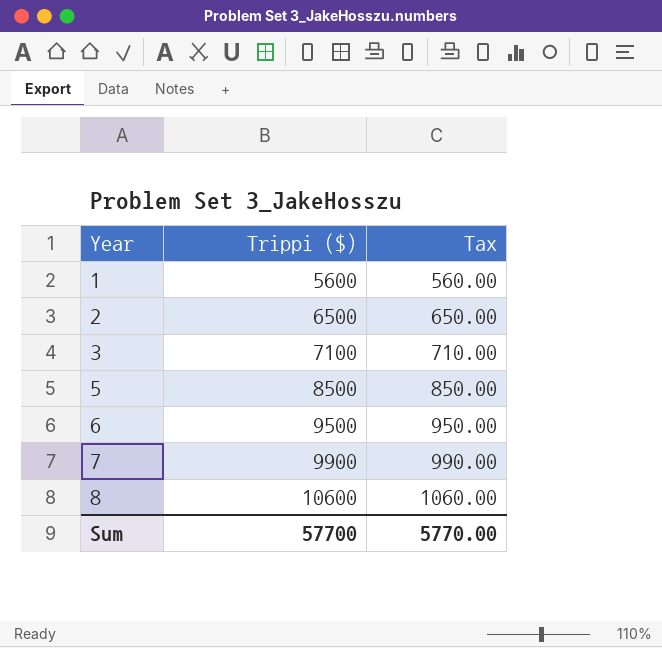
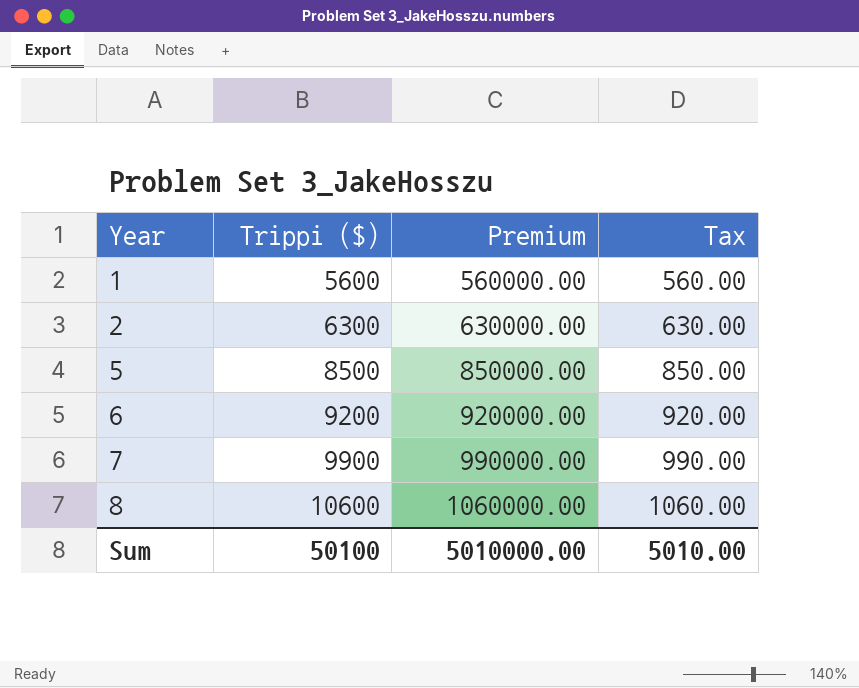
column Premium | formula: none -> [Trippi ($)] * 100
row 3: 7100 | 710.00 -> none
2 | Trippi ($): 6500 -> 6300
2 | Tax: 650.00 -> 630.00
6 | Trippi ($): 9500 -> 9200
6 | Tax: 950.00 -> 920.00
Sum | Trippi ($): 57700 -> 50100
Sum | Tax: 5770.00 -> 5010.00

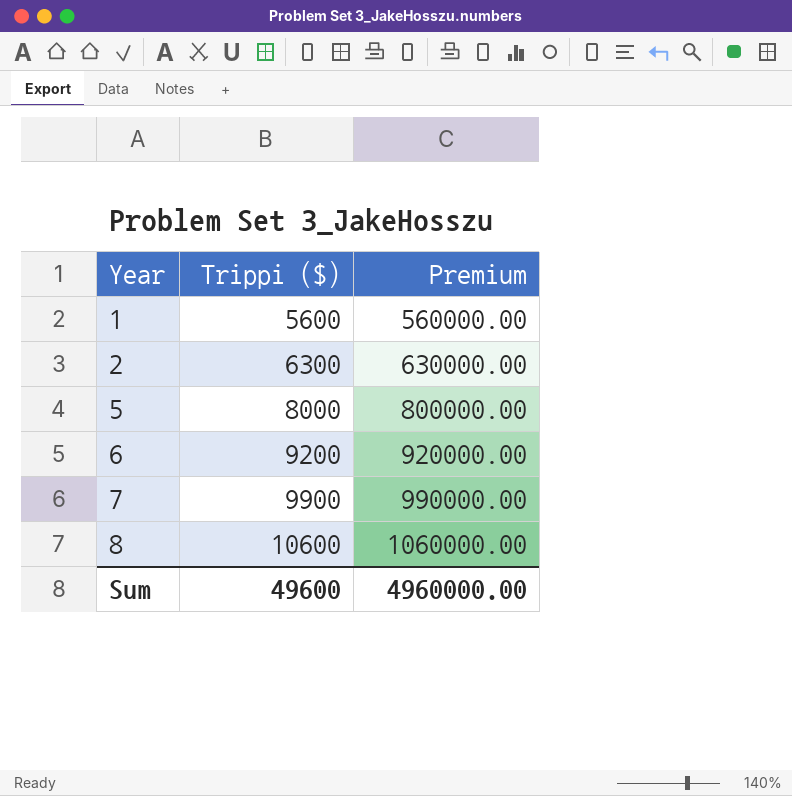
column Tax | formula: [Trippi ($)] * 0.1 -> none
5 | Trippi ($): 8500 -> 8000
5 | Premium: 850000.00 -> 800000.00
Sum | Trippi ($): 50100 -> 49600
Sum | Premium: 5010000.00 -> 4960000.00

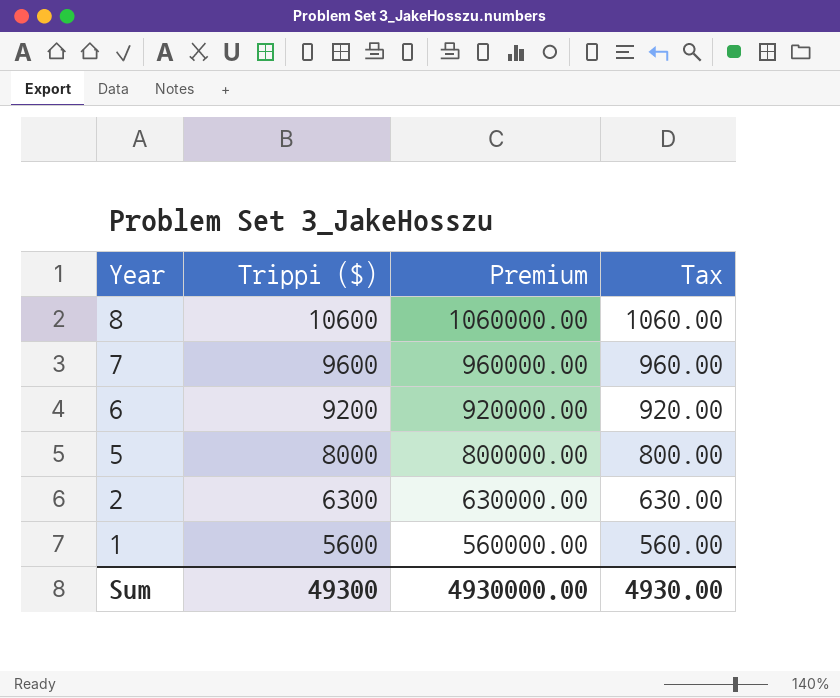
row order: Year ascending -> Year descending
column Tax | formula: none -> [Trippi ($)] * 0.1
7 | Trippi ($): 9900 -> 9600
7 | Premium: 990000.00 -> 960000.00
Sum | Trippi ($): 49600 -> 49300
Sum | Premium: 4960000.00 -> 4930000.00

